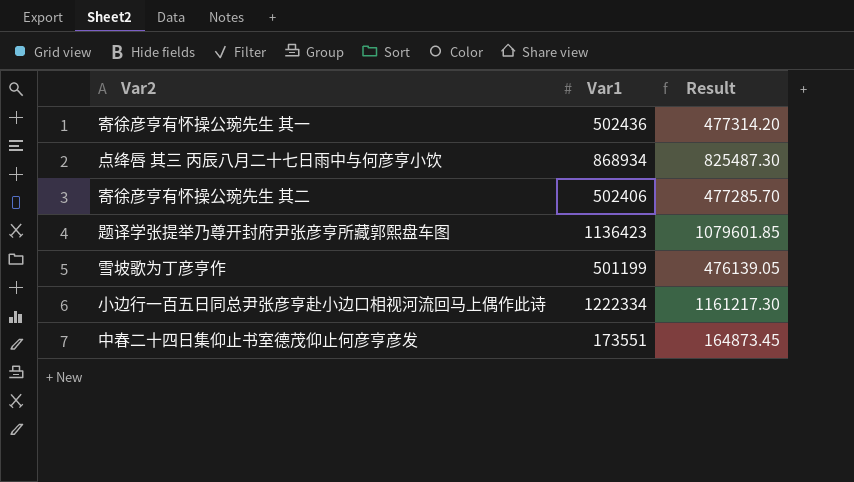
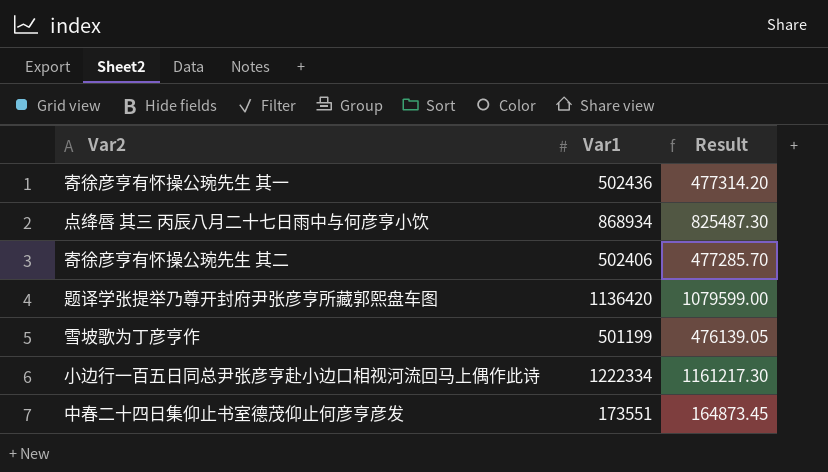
题译学张提举乃尊开封府尹张彦亨所藏郭熙盘车图 | Var1: 1136423 -> 1136420
题译学张提举乃尊开封府尹张彦亨所藏郭熙盘车图 | Result: 1079601.85 -> 1079599.00

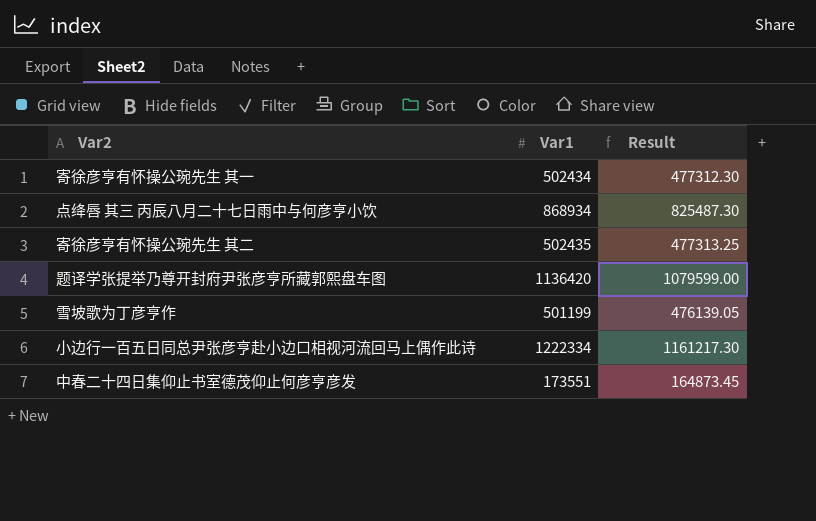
寄徐彦亨有怀操公琬先生 其一 | Var1: 502436 -> 502434
寄徐彦亨有怀操公琬先生 其一 | Result: 477314.20 -> 477312.30
寄徐彦亨有怀操公琬先生 其二 | Var1: 502406 -> 502435
寄徐彦亨有怀操公琬先生 其二 | Result: 477285.70 -> 477313.25

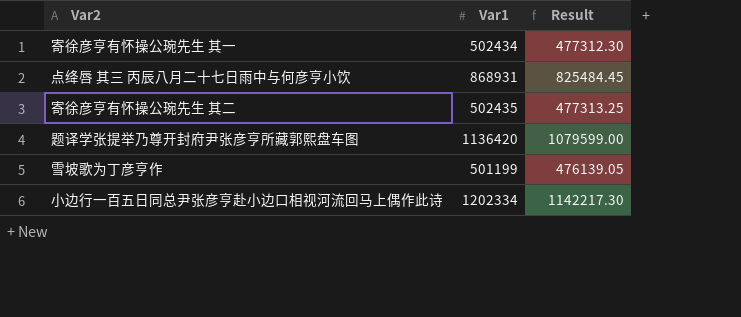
row 中春二十四日集仰止书室德茂仰止何彦亨彦发: 173551 | 164873.45 -> none
点绛唇 其三 丙辰八月二十七日雨中与何彦亨小饮 | Var1: 868934 -> 868931
点绛唇 其三 丙辰八月二十七日雨中与何彦亨小饮 | Result: 825487.30 -> 825484.45
小边行一百五日同总尹张彦亨赴小边口相视河流回马上偶作此诗 | Var1: 1222334 -> 1202334
小边行一百五日同总尹张彦亨赴小边口相视河流回马上偶作此诗 | Result: 1161217.30 -> 1142217.30

